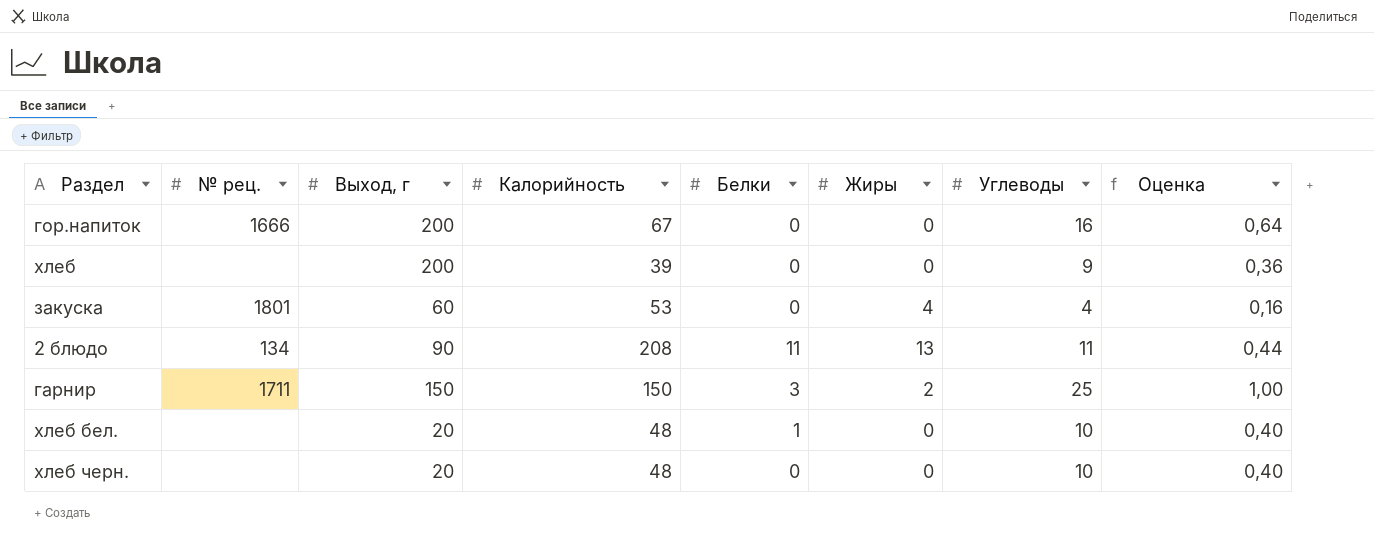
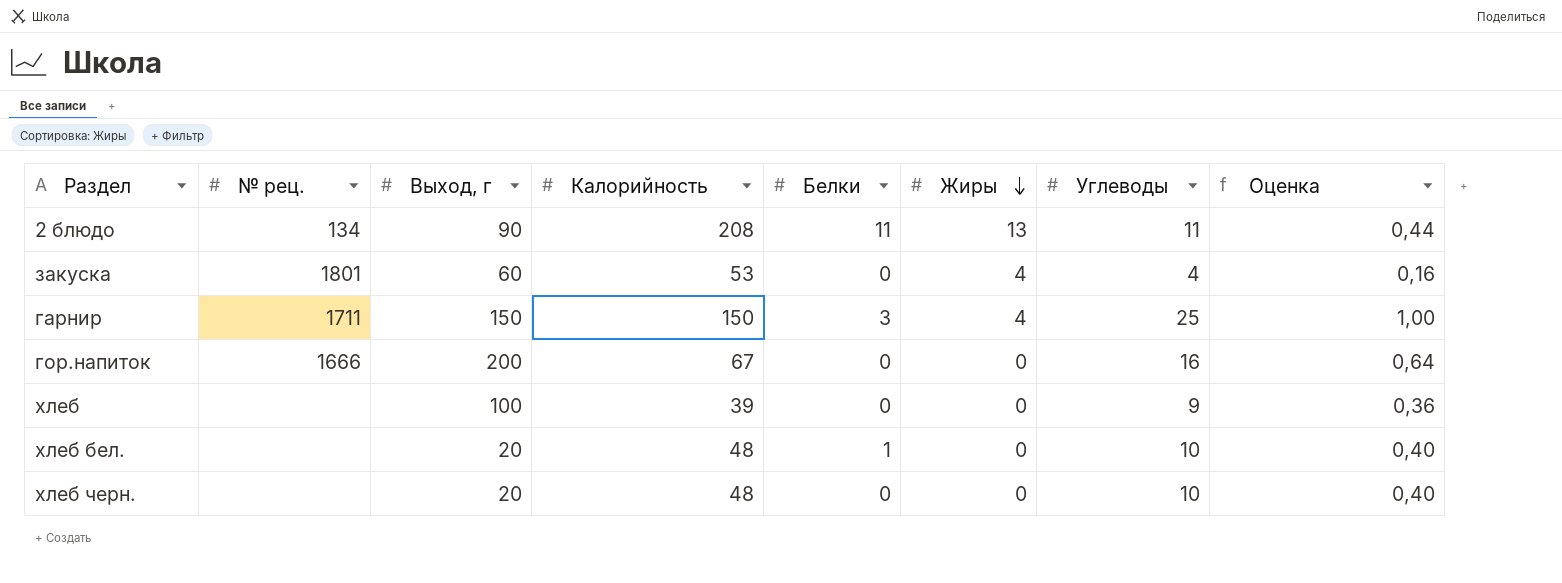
row order: none -> Жиры descending
гарнир | Жиры: 2 -> 4
хлеб | Выход, г: 200 -> 100

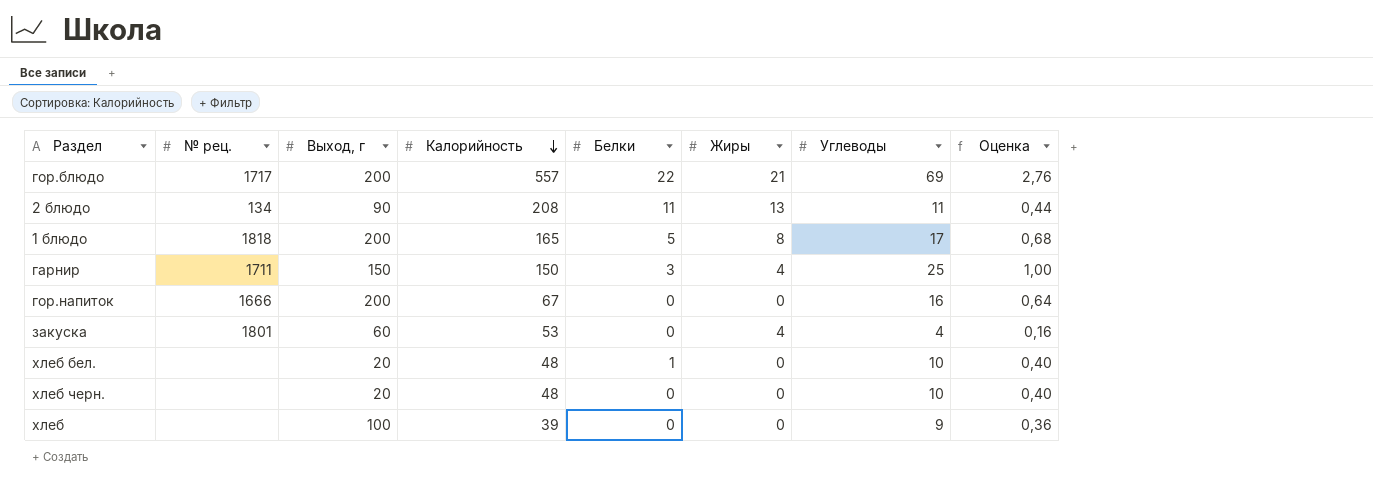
row order: Жиры descending -> Калорийность descending
row гор.блюдо: none -> 1717 | 200 | 557 | 22 | 21 | 69 | 2,76
row 1 блюдо: none -> 1818 | 200 | 165 | 5 | 8 | 17 | 0,68

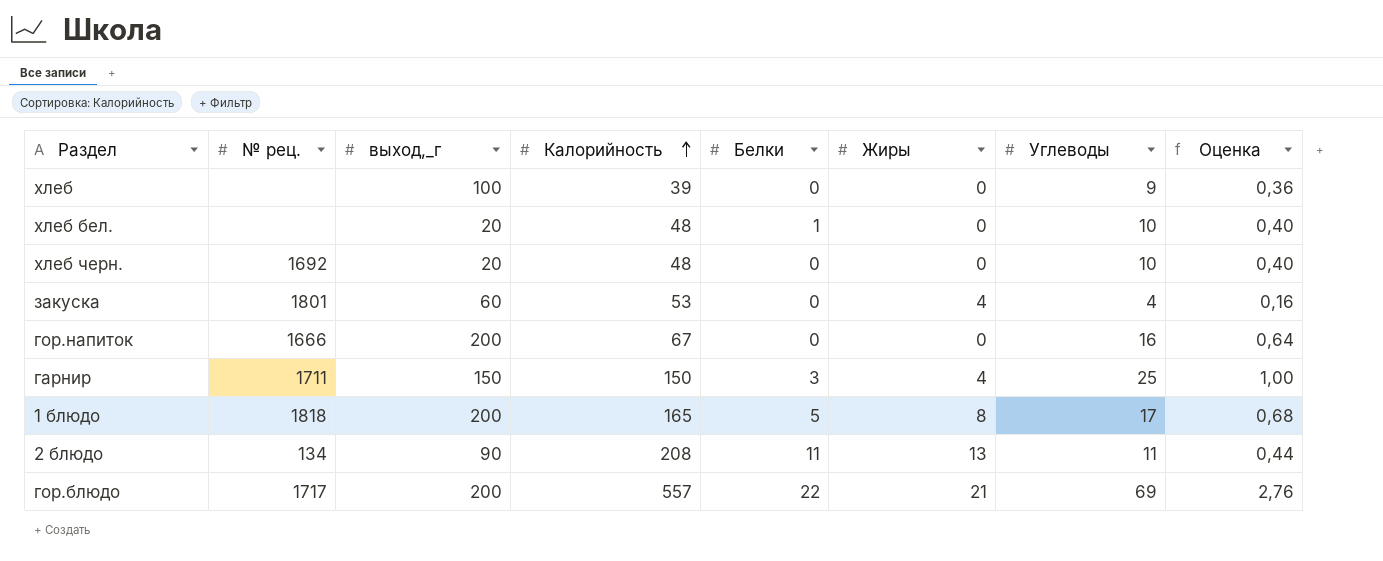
row order: Калорийность descending -> Калорийность ascending
column name: Выход, г -> выход,_г
хлеб черн. | № рец.: none -> 1692

